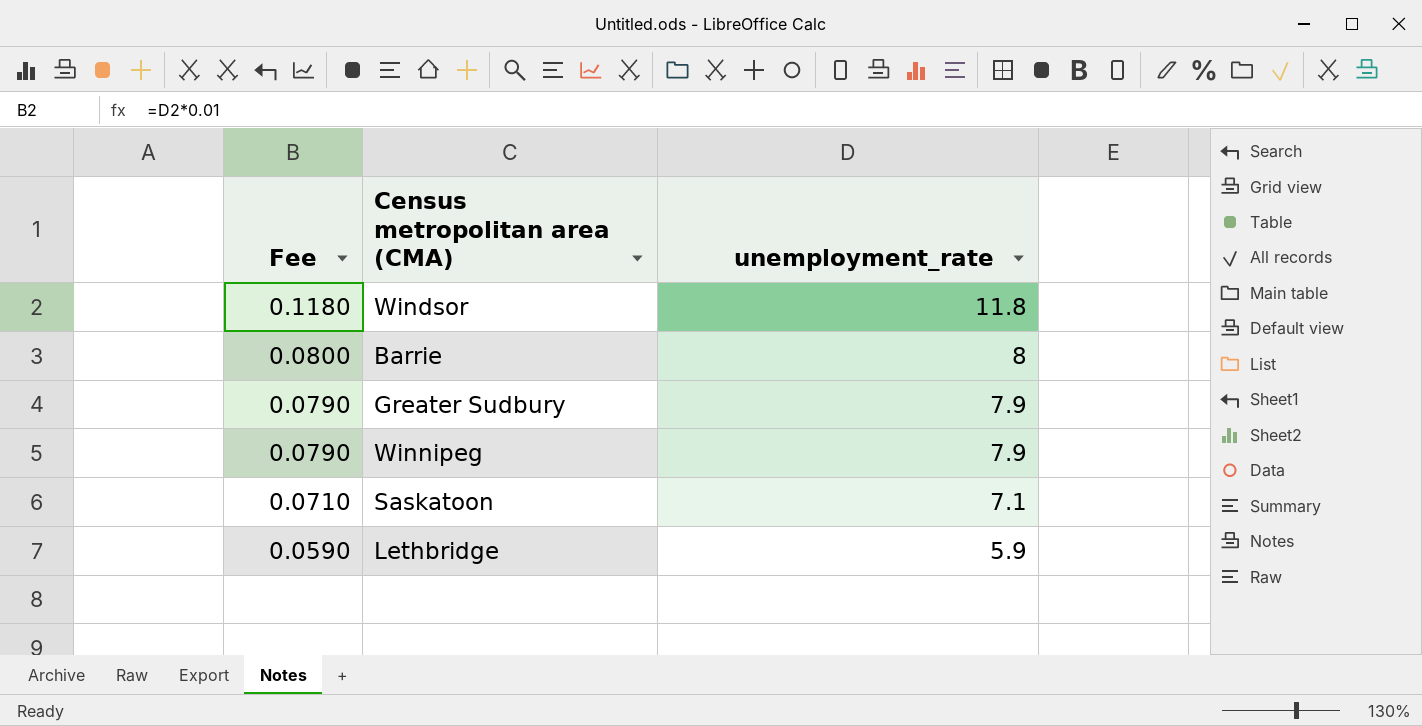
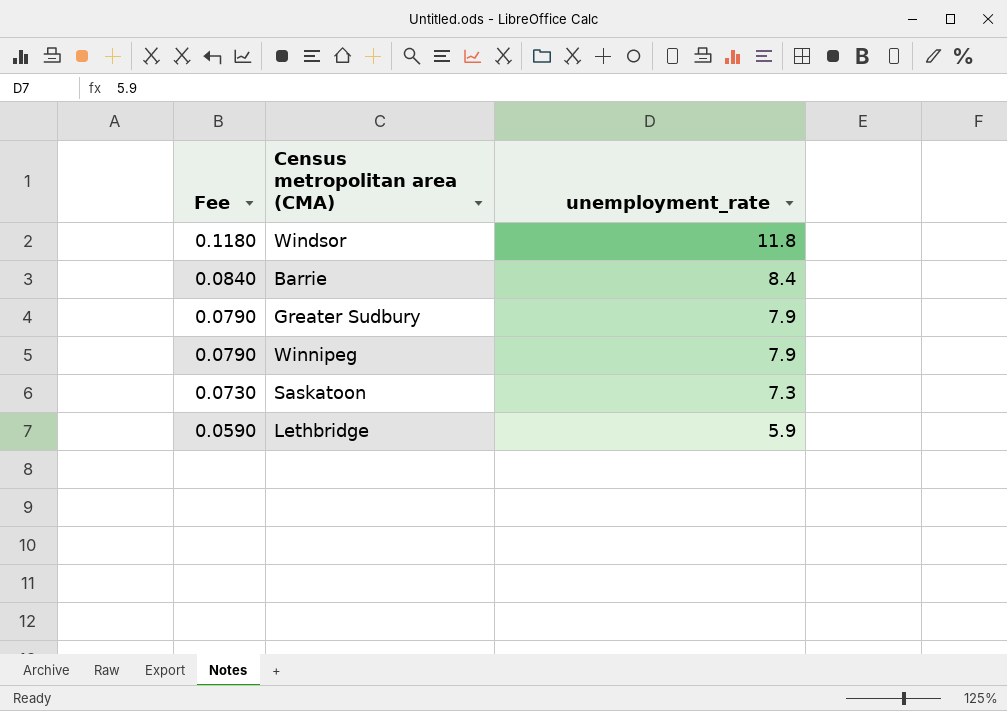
Barrie | Fee: 0.0800 -> 0.0840
Barrie | unemployment_rate: 8 -> 8.4
Saskatoon | Fee: 0.0710 -> 0.0730
Saskatoon | unemployment_rate: 7.1 -> 7.3

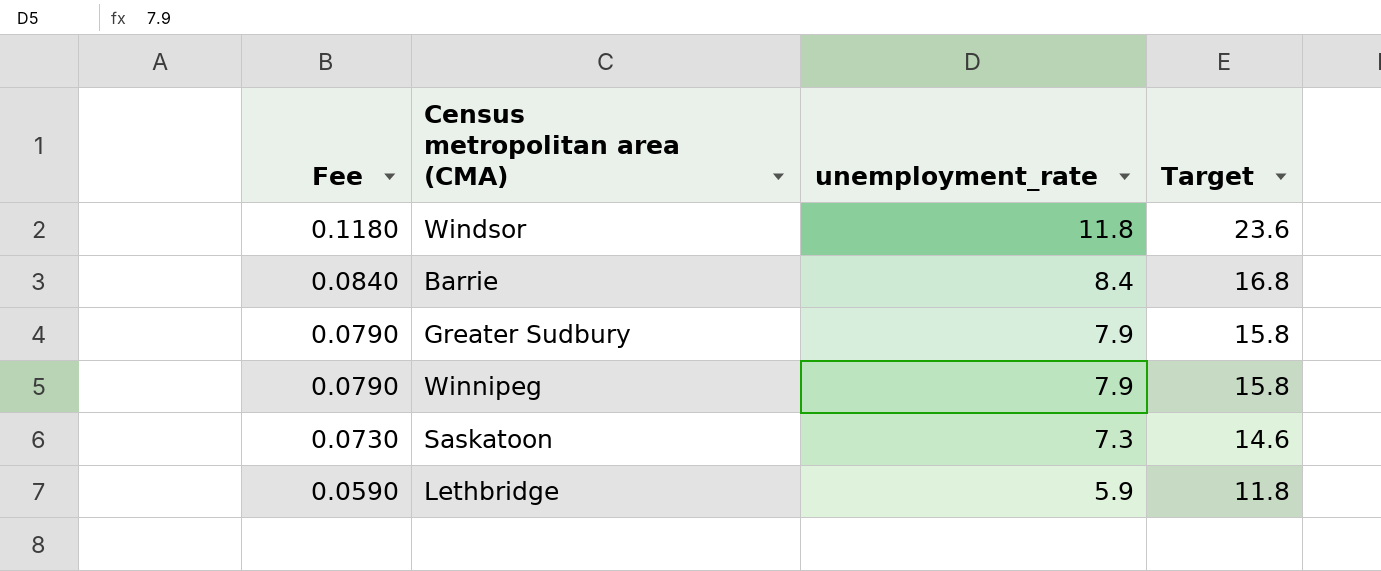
column Target | formula: none -> [unemployment_rate] * 2

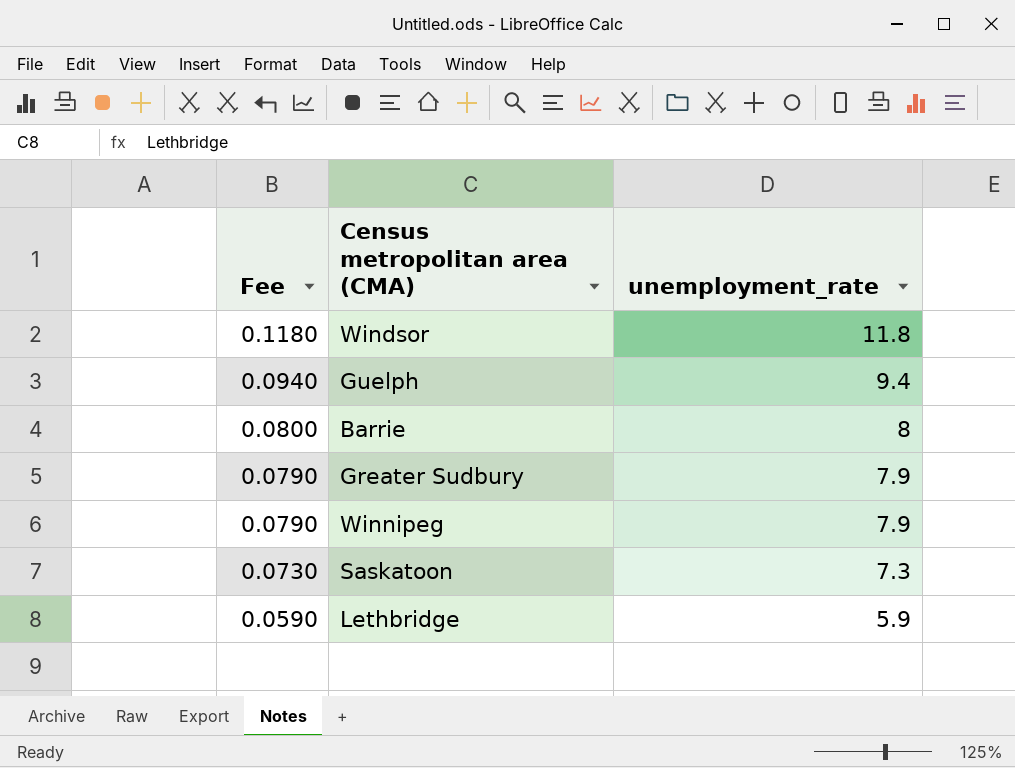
column Target | formula: [unemployment_rate] * 2 -> none
row Guelph: none -> 0.0940 | 9.4
Barrie | Fee: 0.0840 -> 0.0800
Barrie | unemployment_rate: 8.4 -> 8

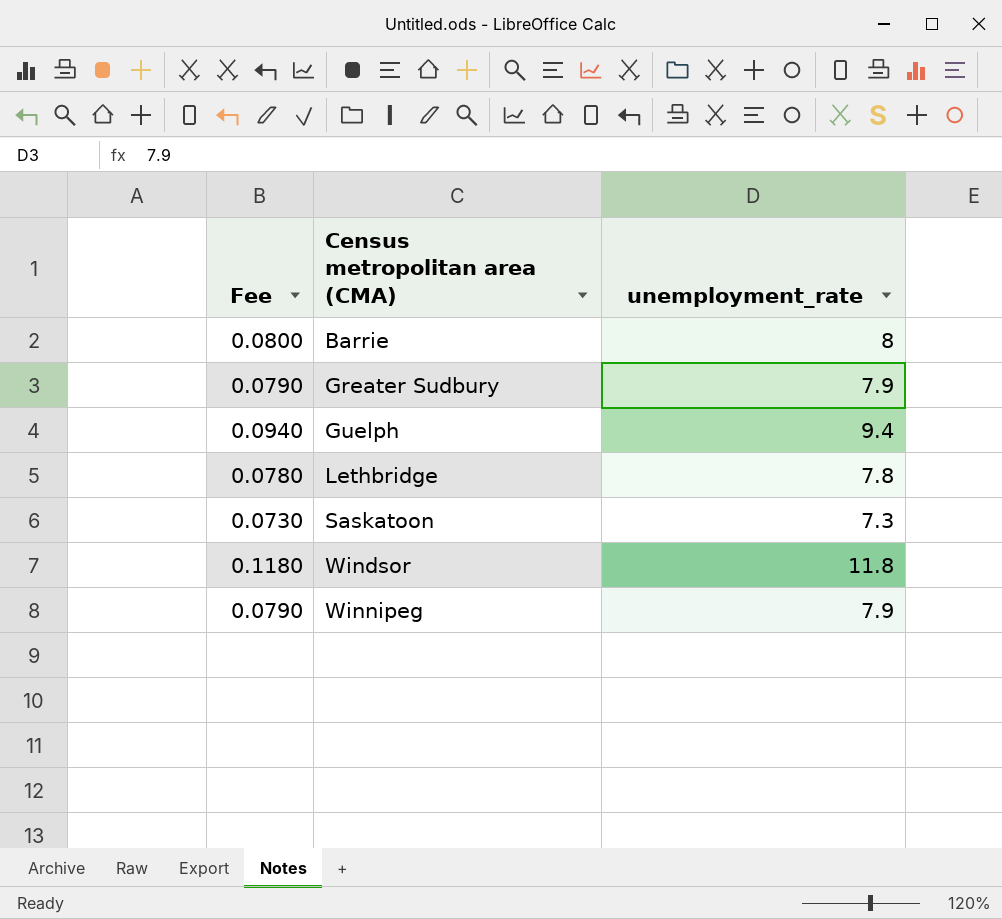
row order: Fee descending -> Census metropolitan area (CMA) ascending
Lethbridge | Fee: 0.0590 -> 0.0780
Lethbridge | unemployment_rate: 5.9 -> 7.8

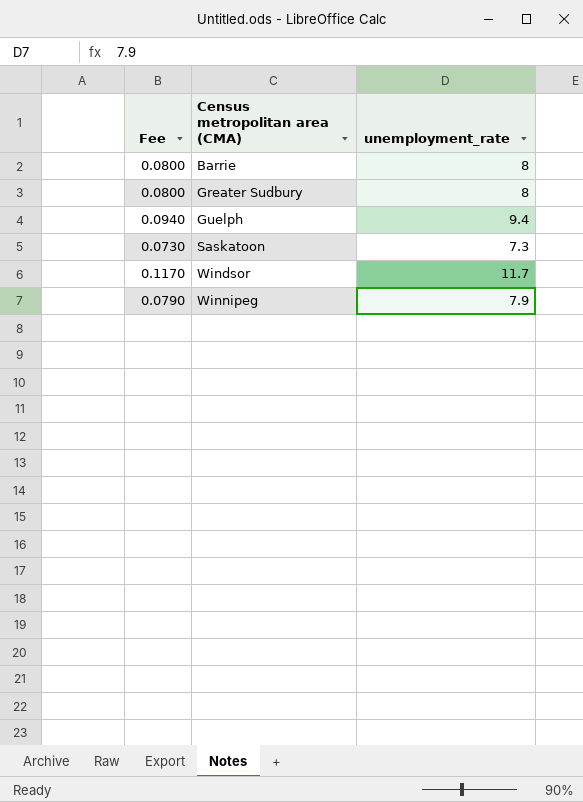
row Lethbridge: 0.0780 | 7.8 -> none
Greater Sudbury | Fee: 0.0790 -> 0.0800
Greater Sudbury | unemployment_rate: 7.9 -> 8
Windsor | Fee: 0.1180 -> 0.1170
Windsor | unemployment_rate: 11.8 -> 11.7

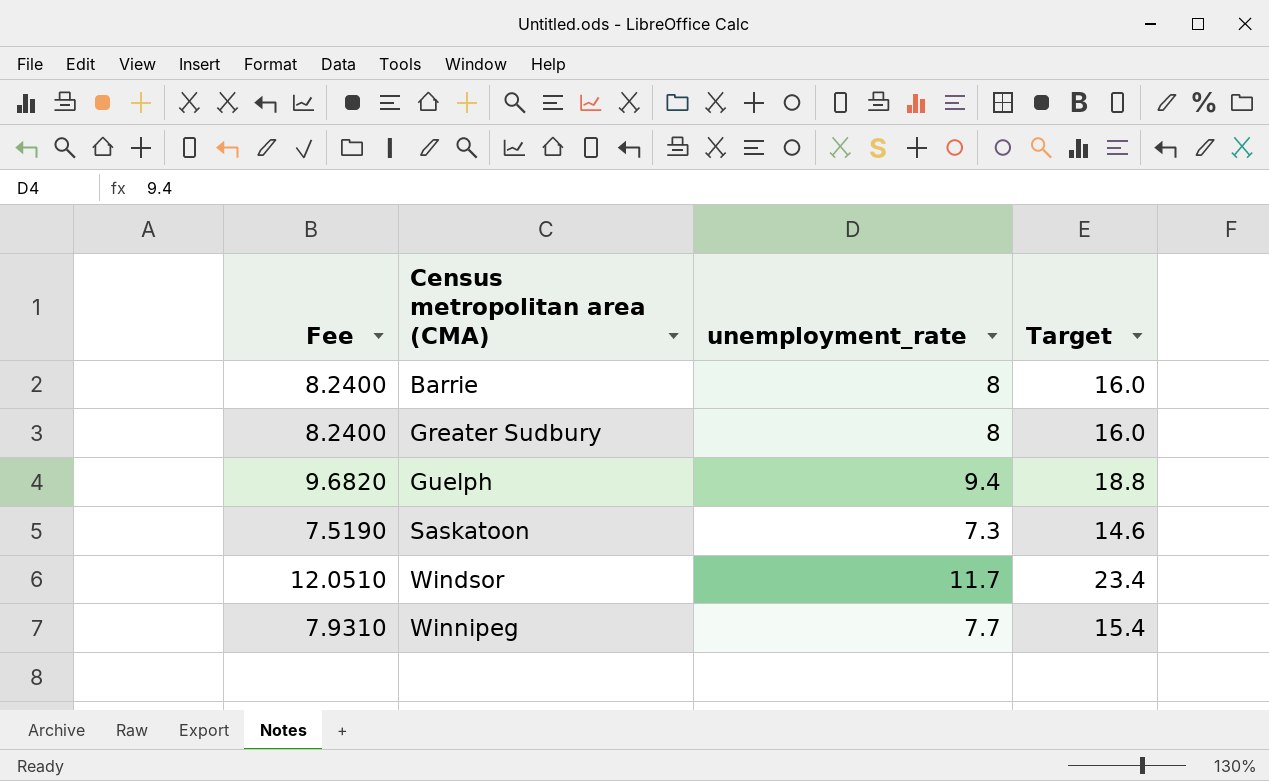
column Fee | formula: [unemployment_rate] * 0.01 -> [unemployment_rate] * 1.03
column Target | formula: none -> [unemployment_rate] * 2
Winnipeg | unemployment_rate: 7.9 -> 7.7

